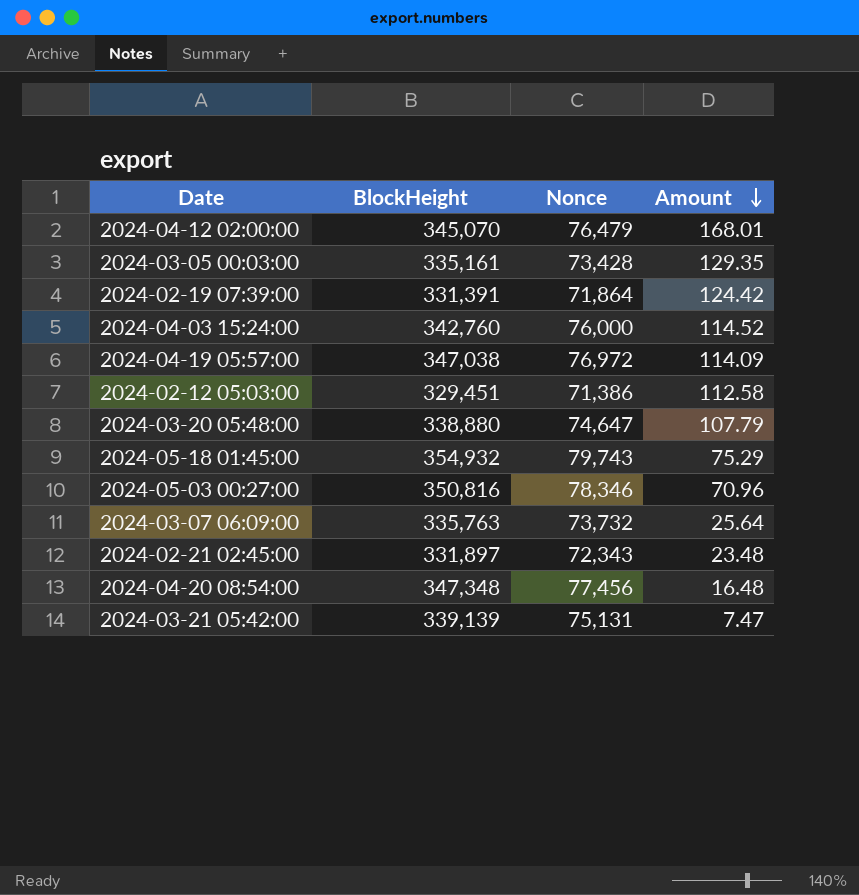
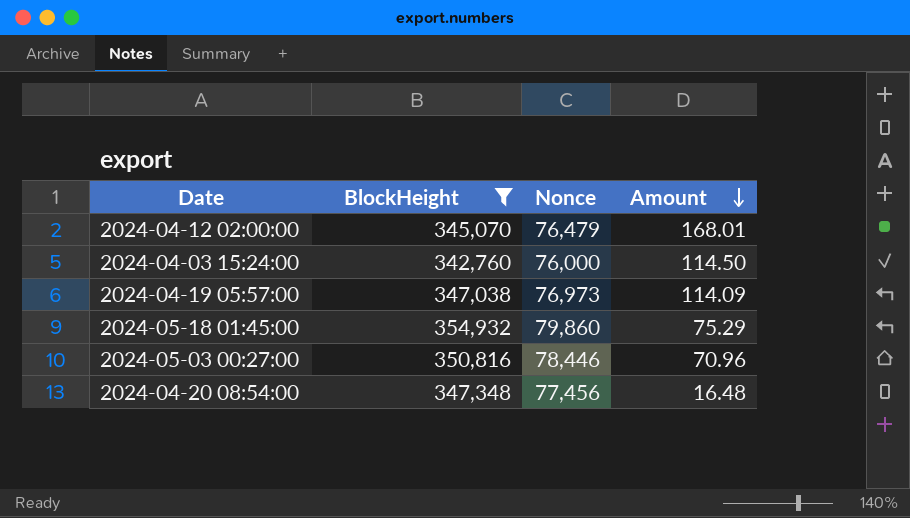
filter: none -> BlockHeight >= 342,760
2024-04-03 15:24:00 | Amount: 114.52 -> 114.50
2024-04-19 05:57:00 | Nonce: 76,972 -> 76,973
2024-05-18 01:45:00 | Nonce: 79,743 -> 79,860
2024-05-03 00:27:00 | Nonce: 78,346 -> 78,446

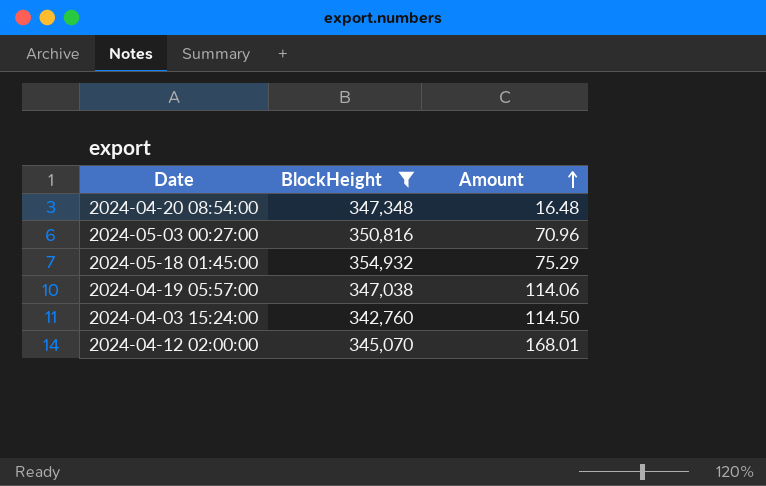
row order: Amount descending -> Amount ascending
column Nonce | position: 3 -> none
2024-04-19 05:57:00 | Amount: 114.09 -> 114.06

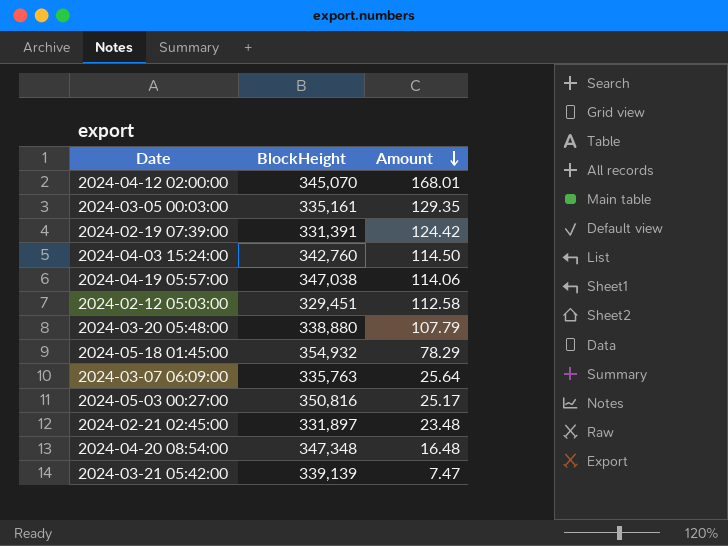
filter: BlockHeight >= 342,760 -> none
row order: Amount ascending -> Amount descending
2024-05-18 01:45:00 | Amount: 75.29 -> 78.29
2024-05-03 00:27:00 | Amount: 70.96 -> 25.17

